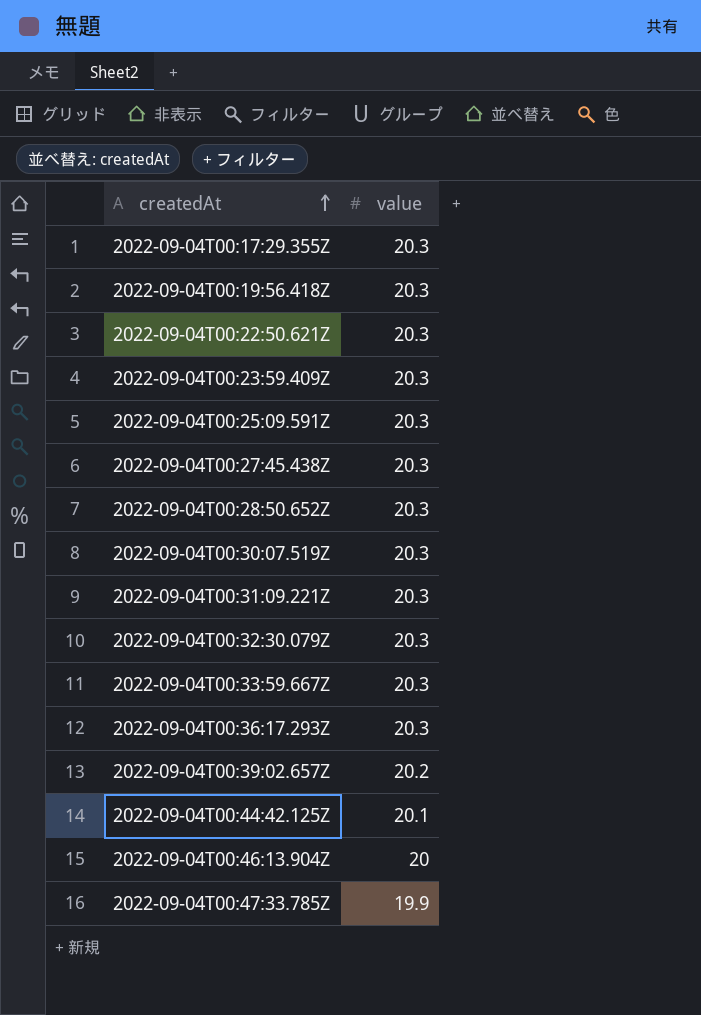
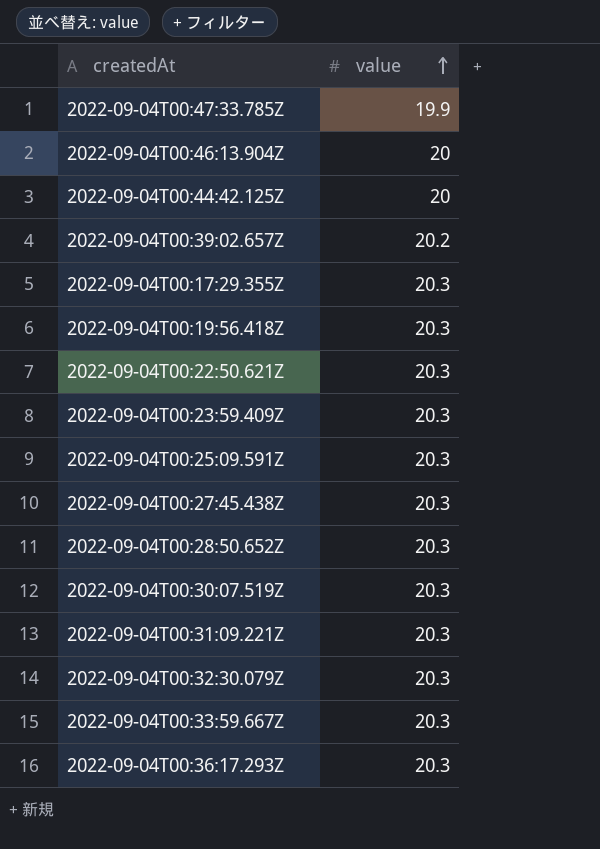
row order: createdAt ascending -> value ascending
2022-09-04T00:44:42.125Z | value: 20.1 -> 20

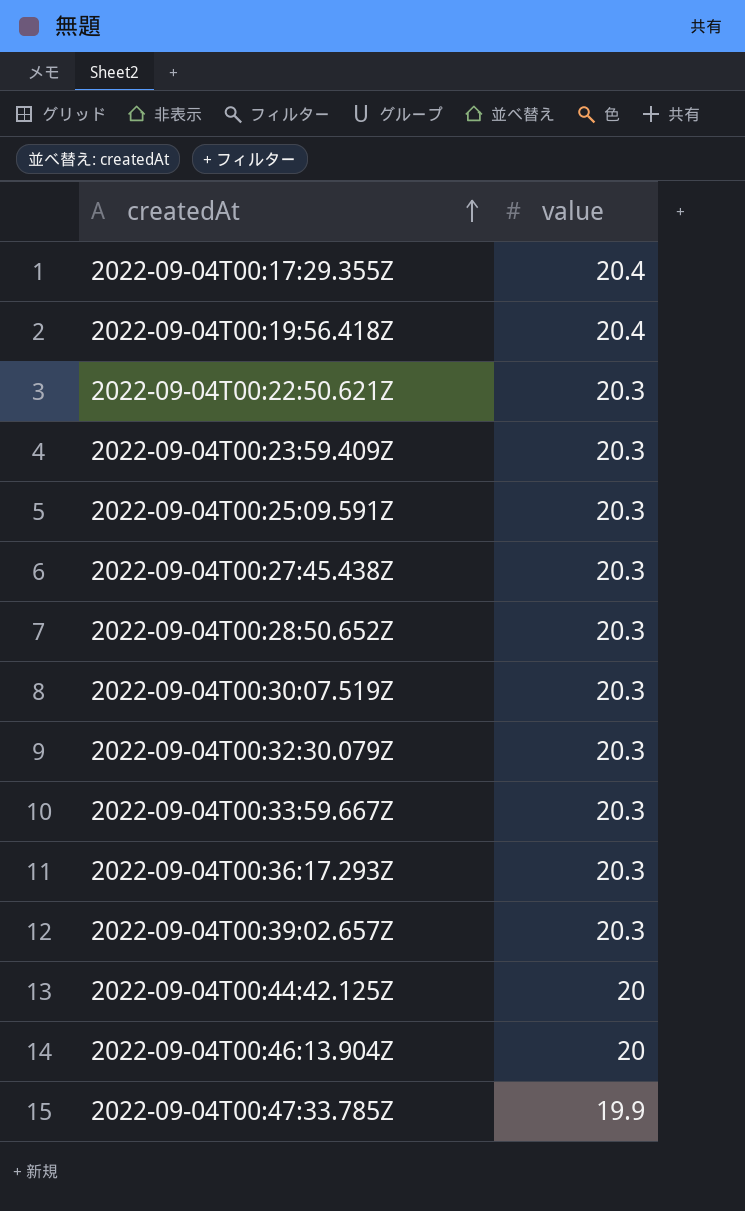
row order: value ascending -> createdAt ascending
row 2022-09-04T00:31:09.221Z: 20.3 -> none
2022-09-04T00:17:29.355Z | value: 20.3 -> 20.4
2022-09-04T00:19:56.418Z | value: 20.3 -> 20.4
2022-09-04T00:39:02.657Z | value: 20.2 -> 20.3

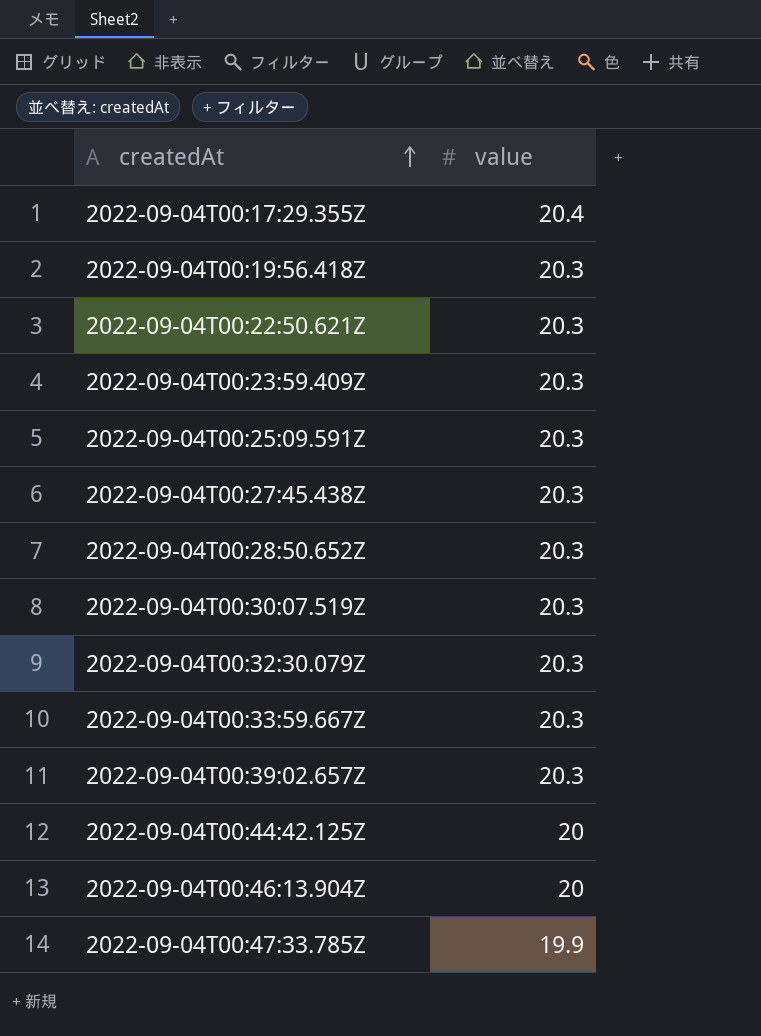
row 2022-09-04T00:36:17.293Z: 20.3 -> none
2022-09-04T00:19:56.418Z | value: 20.4 -> 20.3

